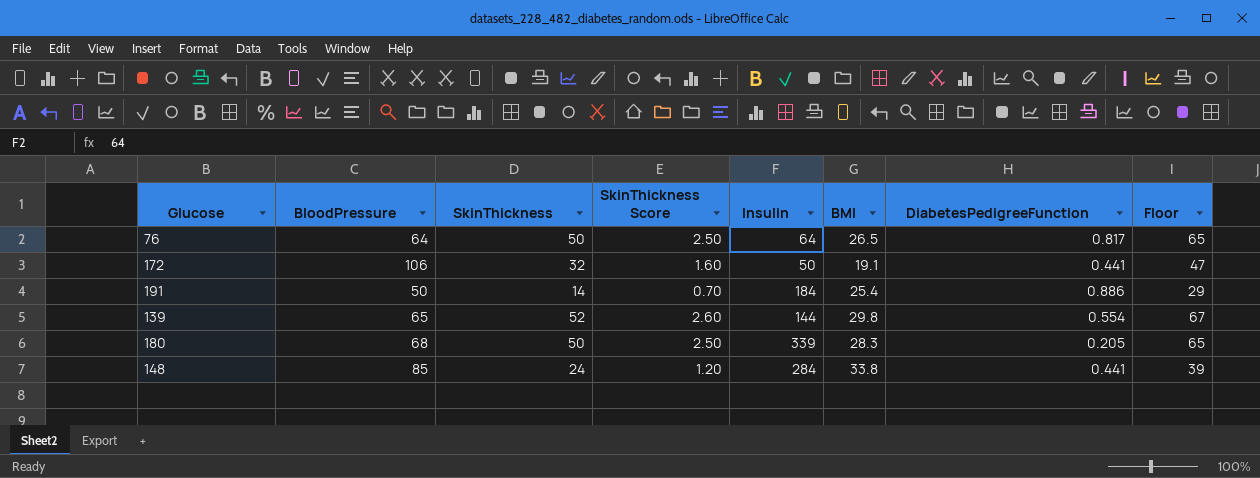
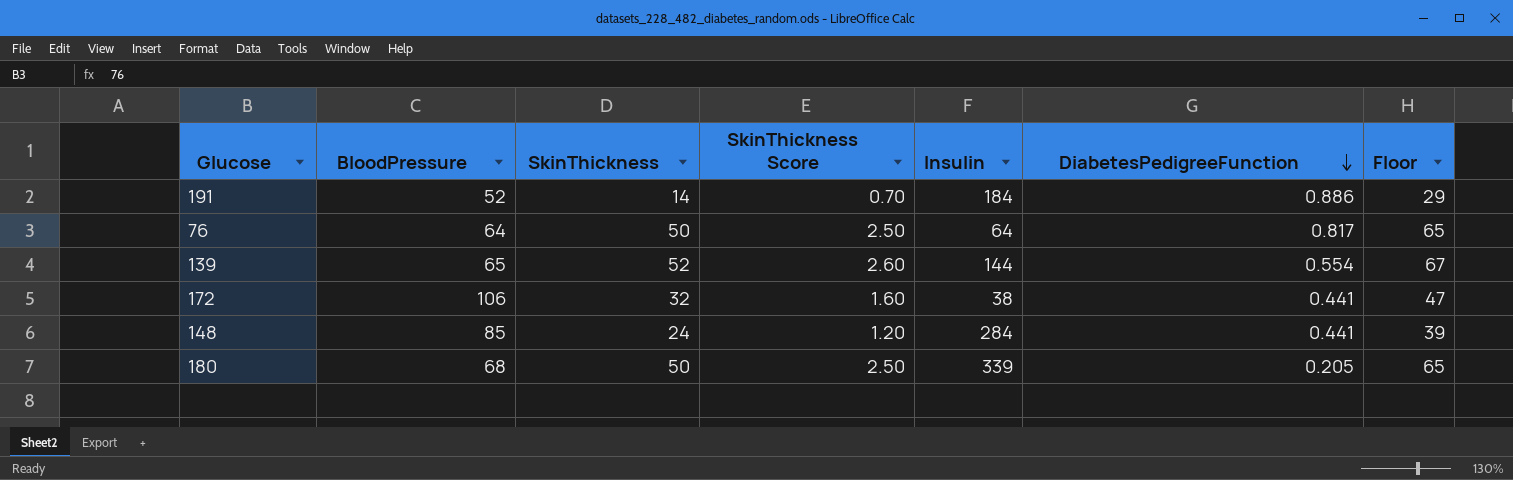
row order: none -> DiabetesPedigreeFunction descending
column BMI | position: 6 -> none
191 | BloodPressure: 50 -> 52
172 | Insulin: 50 -> 38

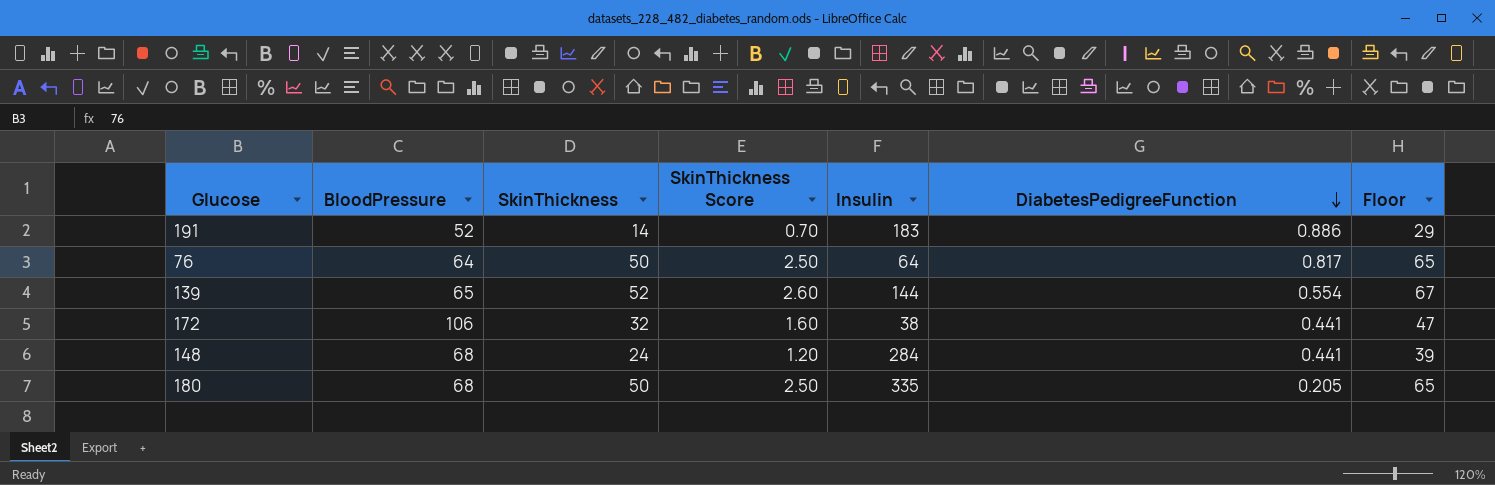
191 | Insulin: 184 -> 183
148 | BloodPressure: 85 -> 68
180 | Insulin: 339 -> 335

